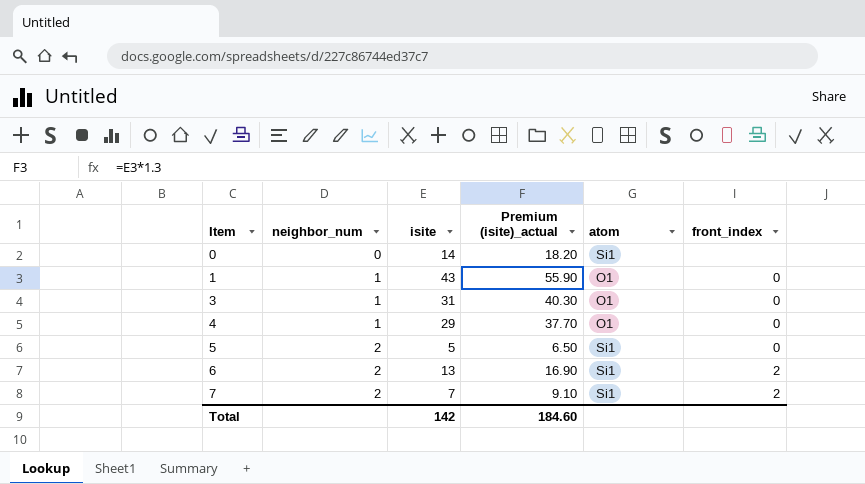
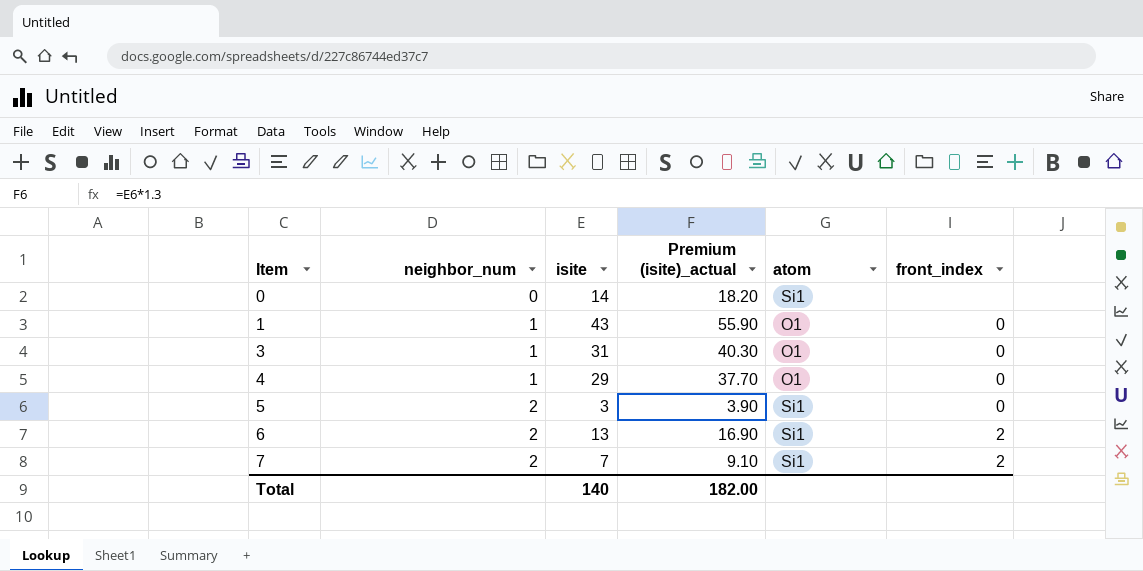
5 | isite: 5 -> 3
5 | Premium (isite)_actual: 6.50 -> 3.90
Total | isite: 142 -> 140
Total | Premium (isite)_actual: 184.60 -> 182.00

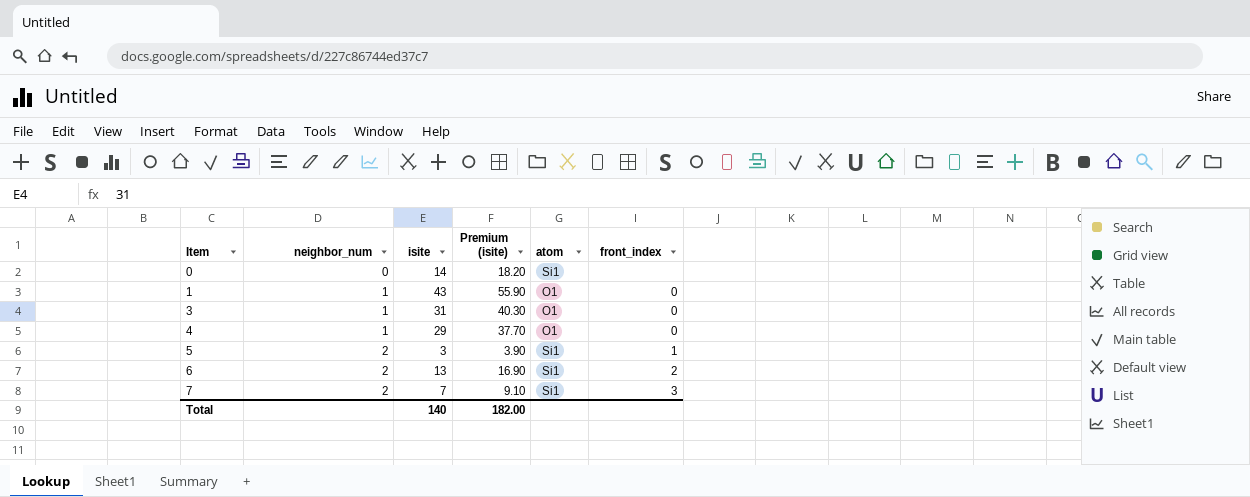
column name: Premium (isite)_actual -> Premium (isite)
5 | front_index: 0 -> 1
7 | front_index: 2 -> 3

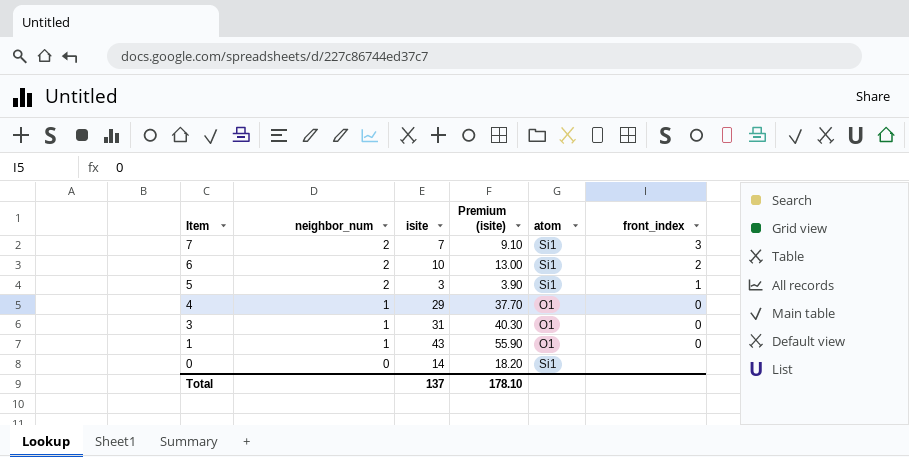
row order: Item ascending -> Item descending
6 | isite: 13 -> 10
6 | Premium (isite): 16.90 -> 13.00
Total | isite: 140 -> 137
Total | Premium (isite): 182.00 -> 178.10

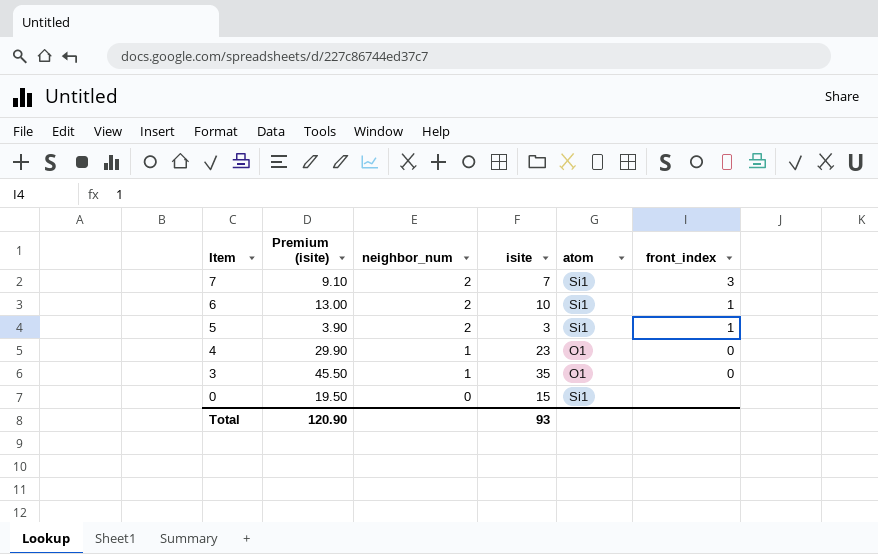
column Premium (isite) | position: 4 -> 2
row 1: 1 | 43 | 55.90 | O1 | 0 -> none
6 | front_index: 2 -> 1
4 | Premium (isite): 37.70 -> 29.90
4 | isite: 29 -> 23
3 | Premium (isite): 40.30 -> 45.50
3 | isite: 31 -> 35
0 | Premium (isite): 18.20 -> 19.50
0 | isite: 14 -> 15
Total | Premium (isite): 178.10 -> 120.90
Total | isite: 137 -> 93

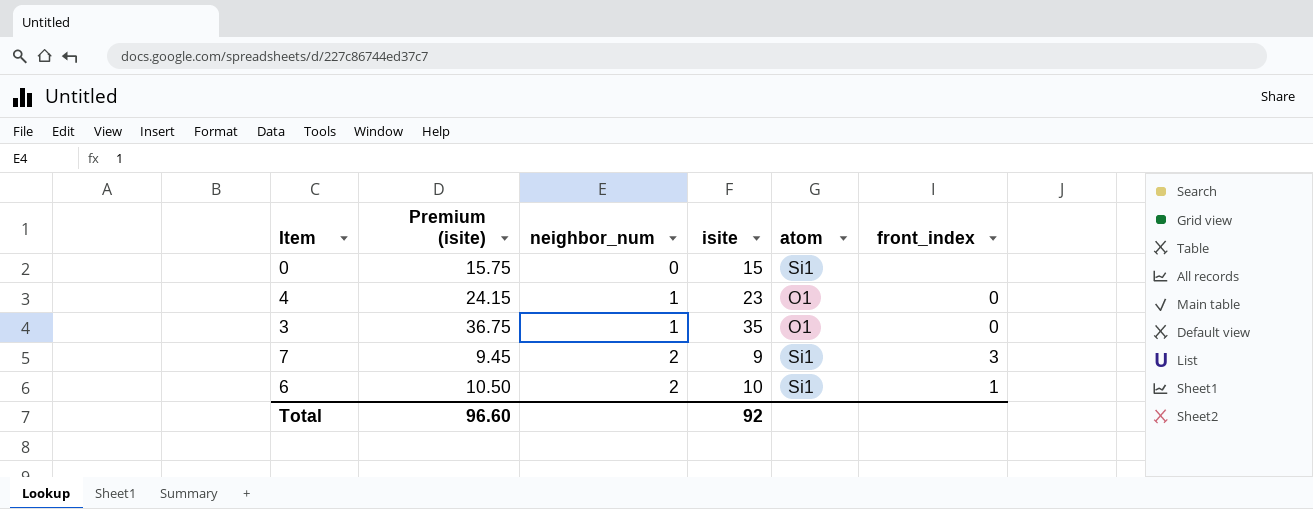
row order: Item descending -> neighbor_num ascending
column Premium (isite) | formula: [isite] * 1.3 -> [isite] * 1.05
row 5: 3.90 | 2 | 3 | Si1 | 1 -> none
7 | isite: 7 -> 9
Total | Premium (isite): 120.90 -> 96.60
Total | isite: 93 -> 92

